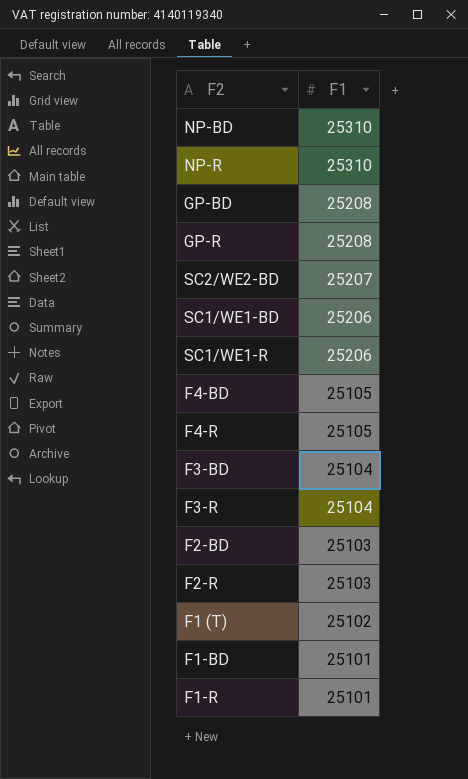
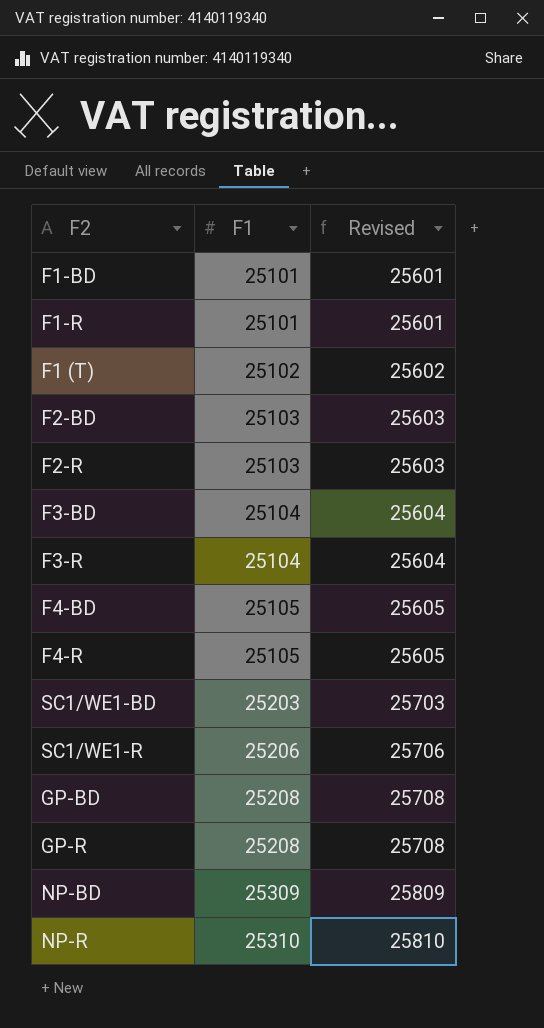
row order: F1 descending -> F1 ascending
column Revised | formula: none -> [F1] + 500
row SC2/WE2-BD: 25207 -> none
SC1/WE1-BD | F1: 25206 -> 25203
NP-BD | F1: 25310 -> 25309

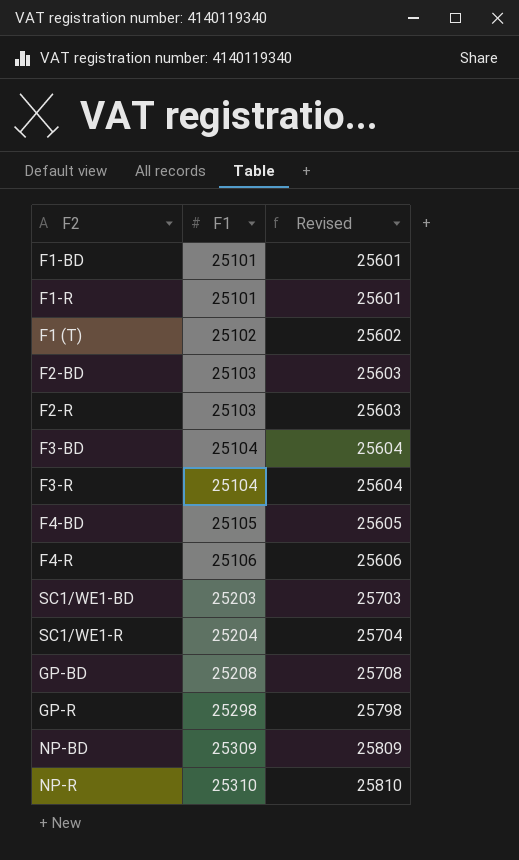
F4-R | F1: 25105 -> 25106
F4-R | Revised: 25605 -> 25606
SC1/WE1-R | F1: 25206 -> 25204
SC1/WE1-R | Revised: 25706 -> 25704
GP-R | F1: 25208 -> 25298
GP-R | Revised: 25708 -> 25798

